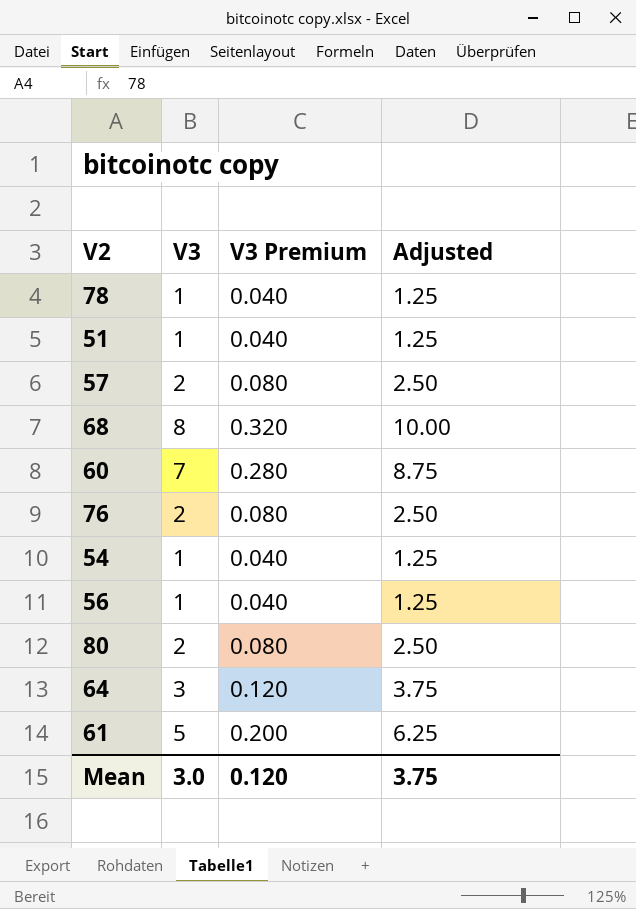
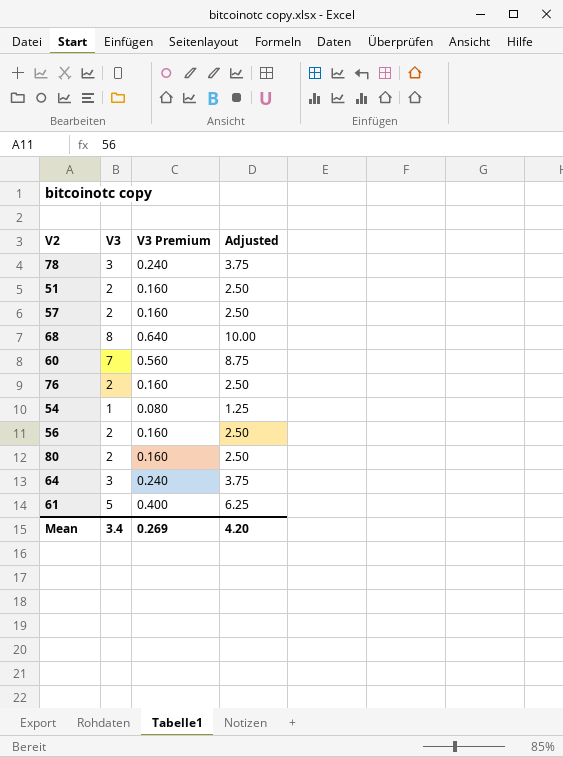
column V3 Premium | formula: [V3] * 0.04 -> [V3] * 0.08
78 | V3: 1 -> 3
78 | Adjusted: 1.25 -> 3.75
51 | V3: 1 -> 2
51 | Adjusted: 1.25 -> 2.50
56 | V3: 1 -> 2
56 | Adjusted: 1.25 -> 2.50
Mean | V3: 3.0 -> 3.4
Mean | V3 Premium: 0.120 -> 0.269
Mean | Adjusted: 3.75 -> 4.20

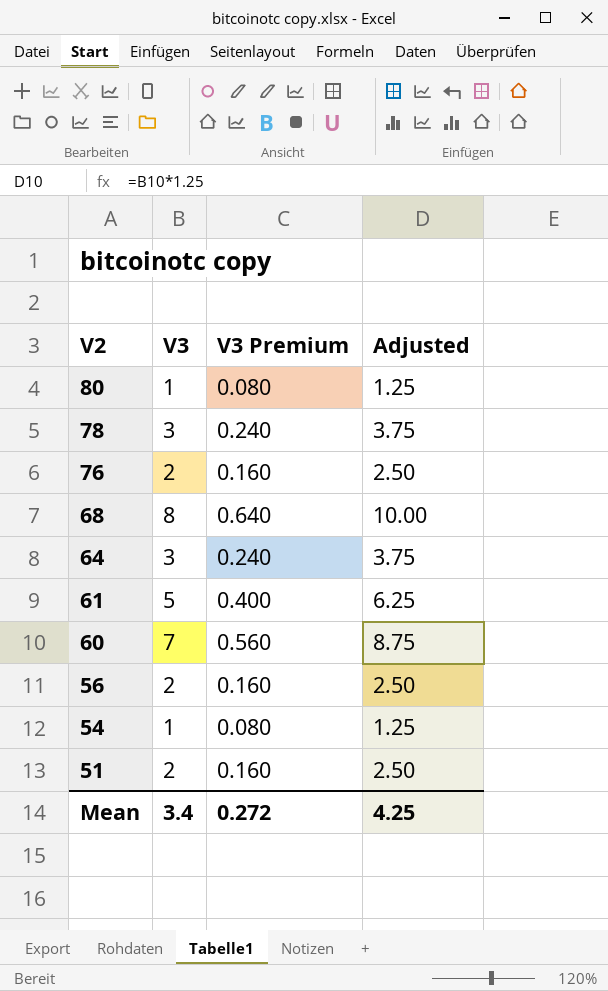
row order: none -> V2 descending
row 57: 2 | 0.160 | 2.50 -> none
80 | V3: 2 -> 1
80 | V3 Premium: 0.160 -> 0.080
80 | Adjusted: 2.50 -> 1.25
Mean | V3 Premium: 0.269 -> 0.272
Mean | Adjusted: 4.20 -> 4.25

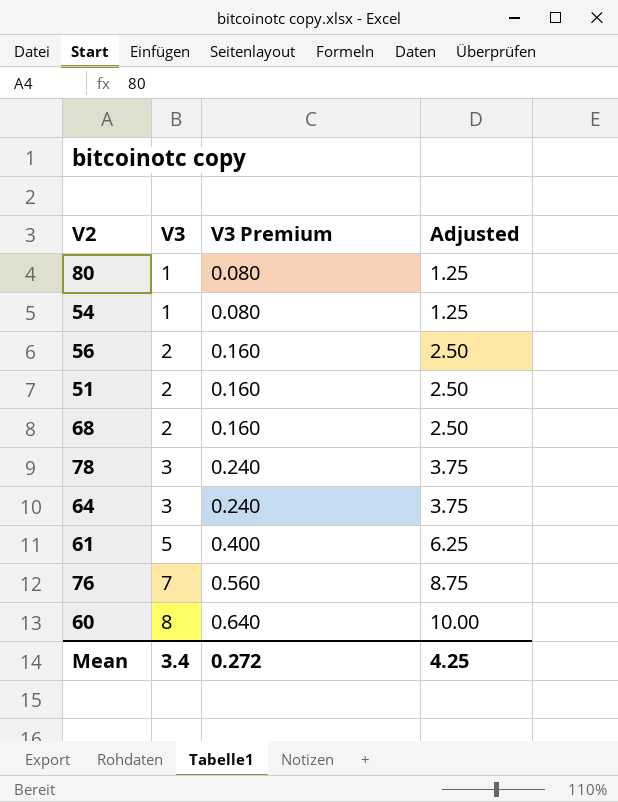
row order: V2 descending -> V3 ascending
68 | V3: 8 -> 2
68 | V3 Premium: 0.640 -> 0.160
68 | Adjusted: 10.00 -> 2.50
76 | V3: 2 -> 7
76 | V3 Premium: 0.160 -> 0.560
76 | Adjusted: 2.50 -> 8.75
60 | V3: 7 -> 8
60 | V3 Premium: 0.560 -> 0.640
60 | Adjusted: 8.75 -> 10.00

